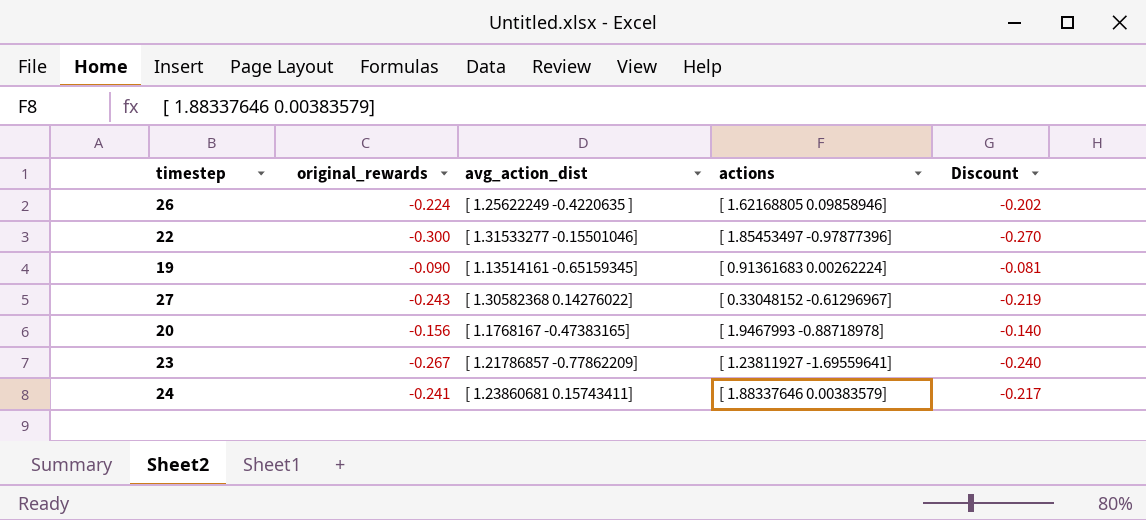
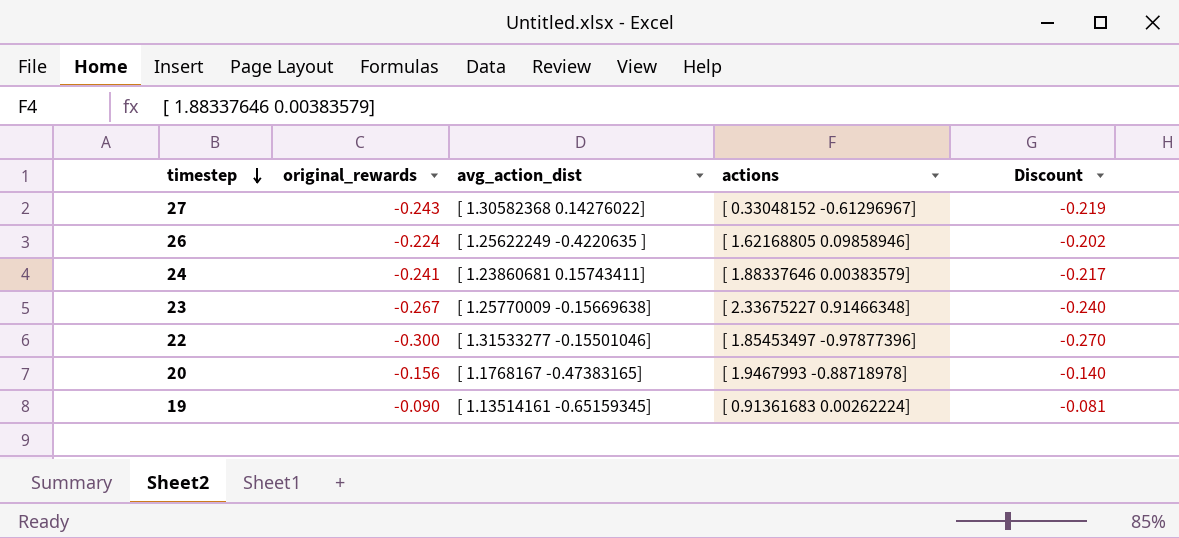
row order: none -> timestep descending
23 | avg_action_dist: [ 1.21786857 -0.77862209] -> [ 1.25770009 -0.15669638]
23 | actions: [ 1.23811927 -1.69559641] -> [ 2.33675227 0.91466348]

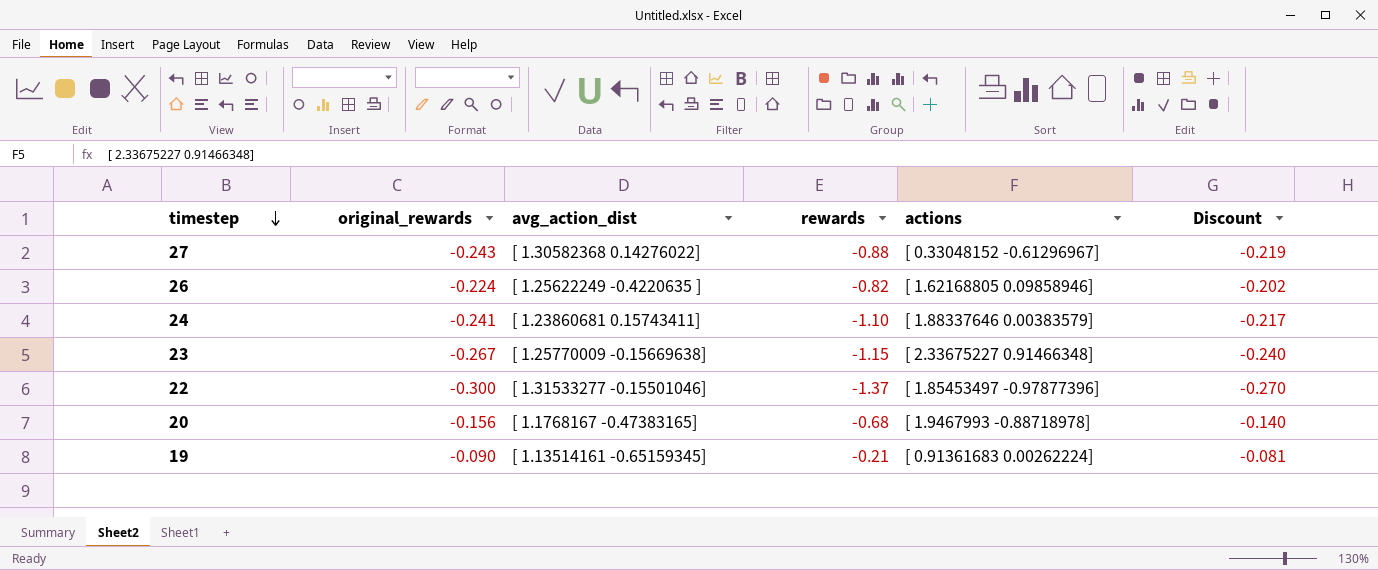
column rewards | position: none -> 4

